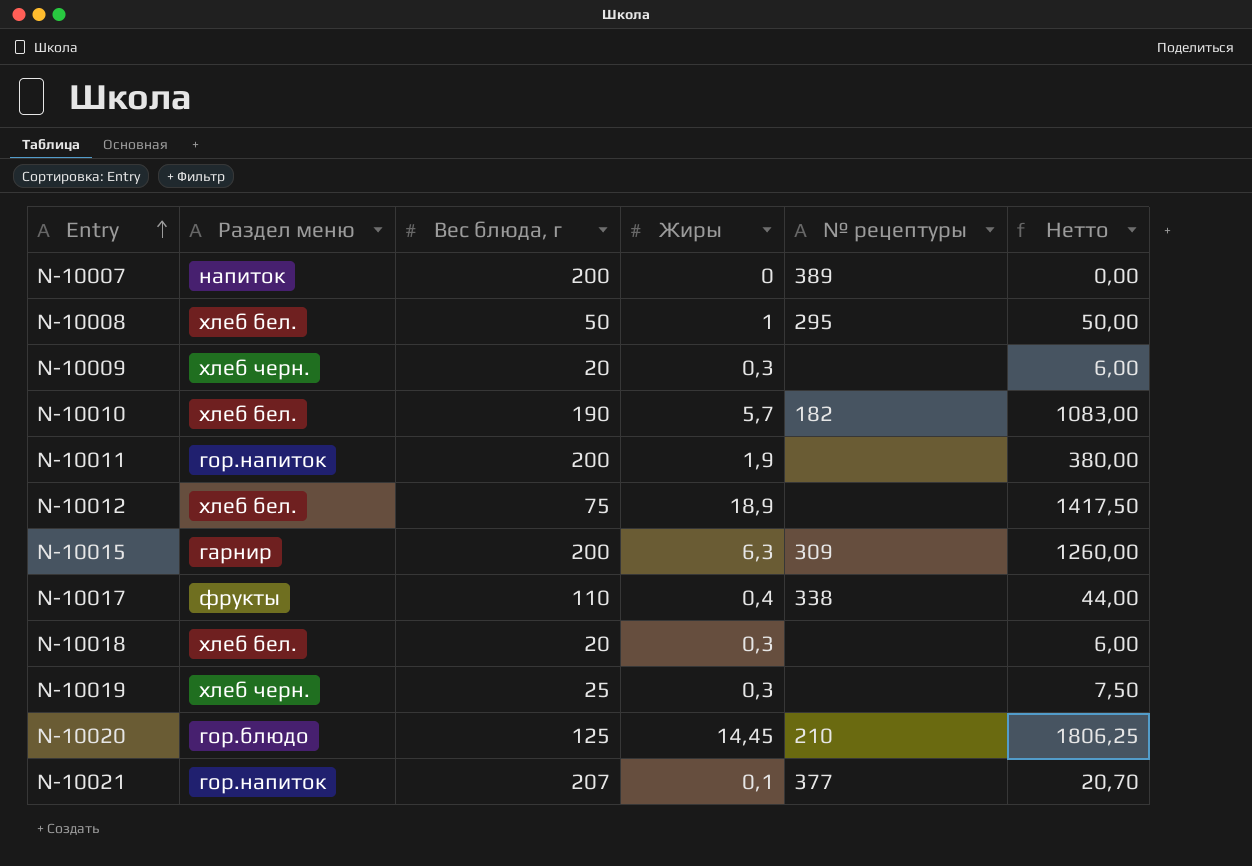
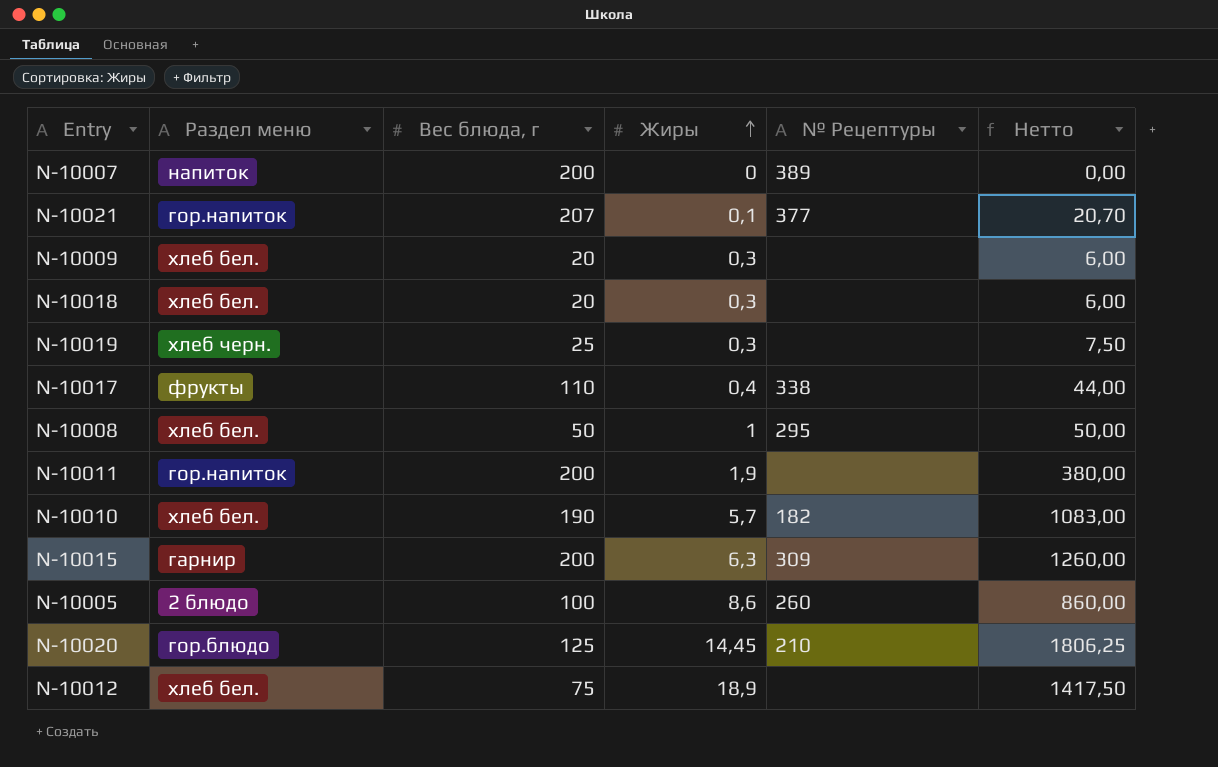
row order: Entry ascending -> Жиры ascending
column name: № рецептуры -> № Рецептуры
N-10009 | Раздел меню: хлеб черн. -> хлеб бел.
row N-10005: none -> 2 блюдо | 100 | 8,6 | 260 | 860,00

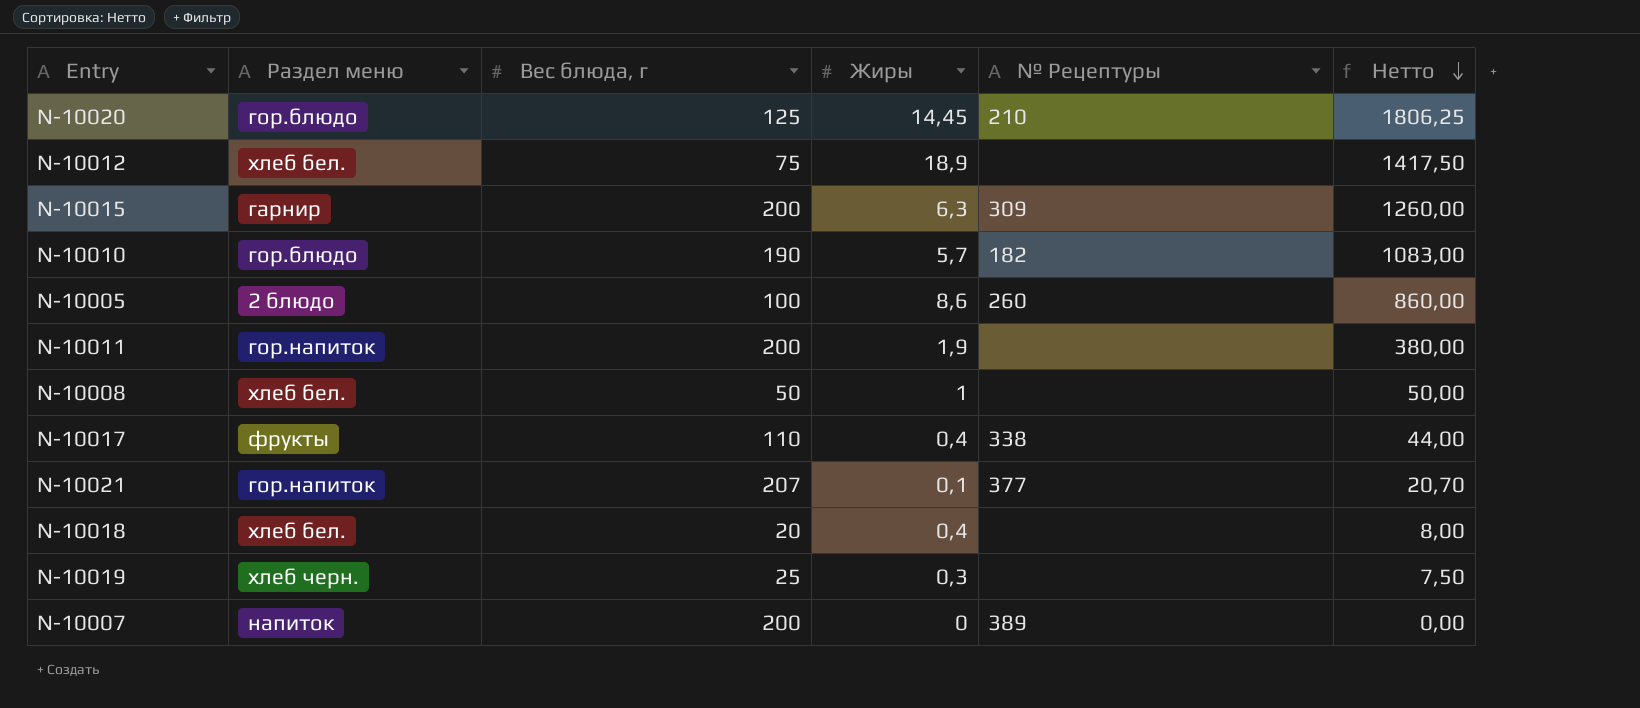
row order: Жиры ascending -> Нетто descending
row N-10009: хлеб бел. | 20 | 0,3 | none | 6,00 -> none
N-10010 | Раздел меню: хлеб бел. -> гор.блюдо
N-10008 | № Рецептуры: 295 -> none
N-10018 | Жиры: 0,3 -> 0,4
N-10018 | Нетто: 6,00 -> 8,00

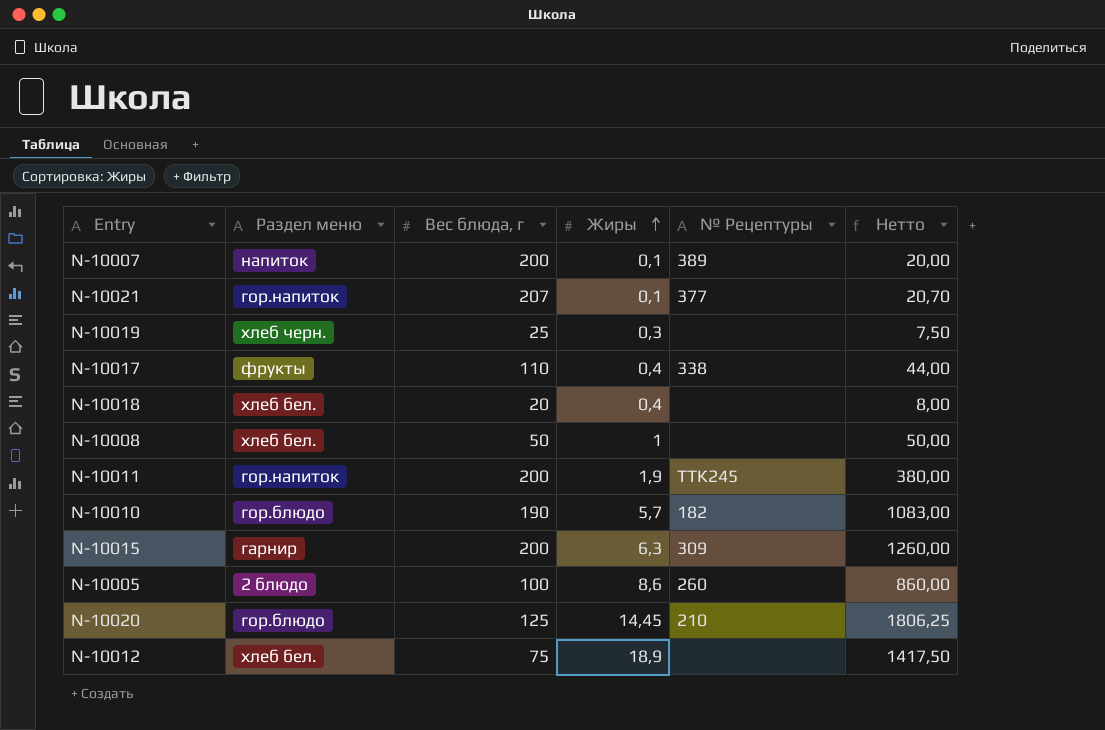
row order: Нетто descending -> Жиры ascending
N-10007 | Жиры: 0 -> 0,1
N-10007 | Нетто: 0,00 -> 20,00
N-10011 | № Рецептуры: none -> ТТК245

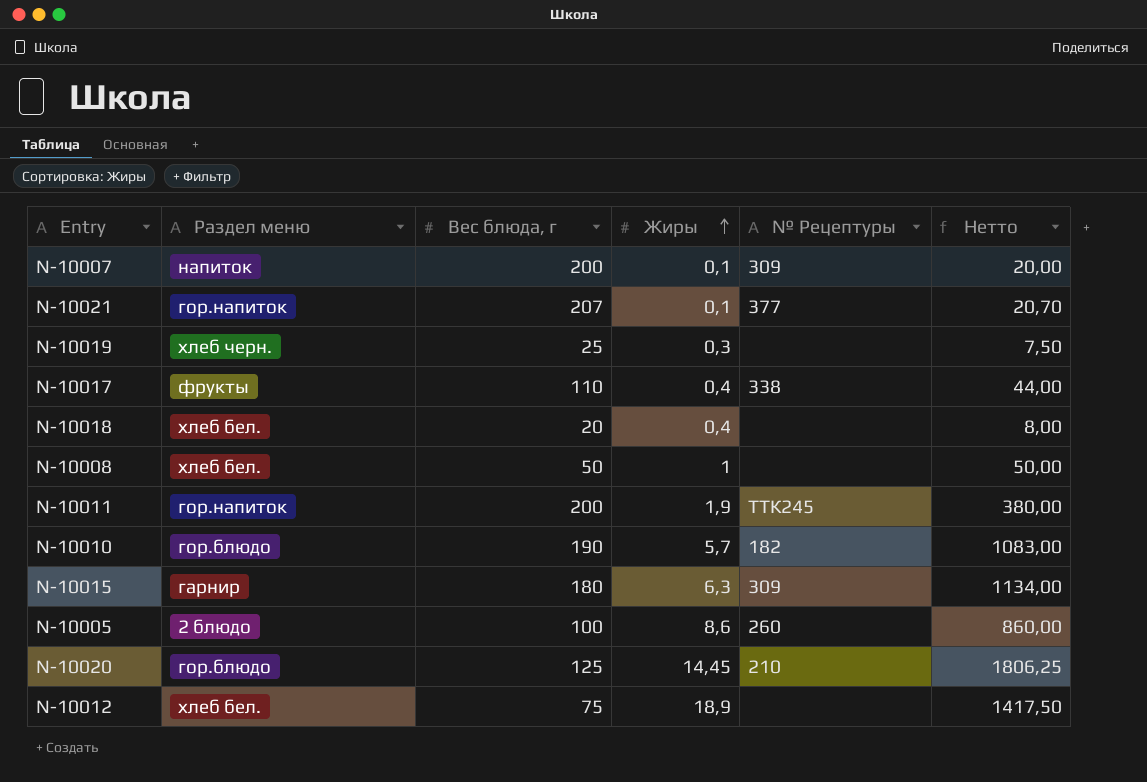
N-10007 | № Рецептуры: 389 -> 309
N-10015 | Вес блюда, г: 200 -> 180
N-10015 | Нетто: 1260,00 -> 1134,00

